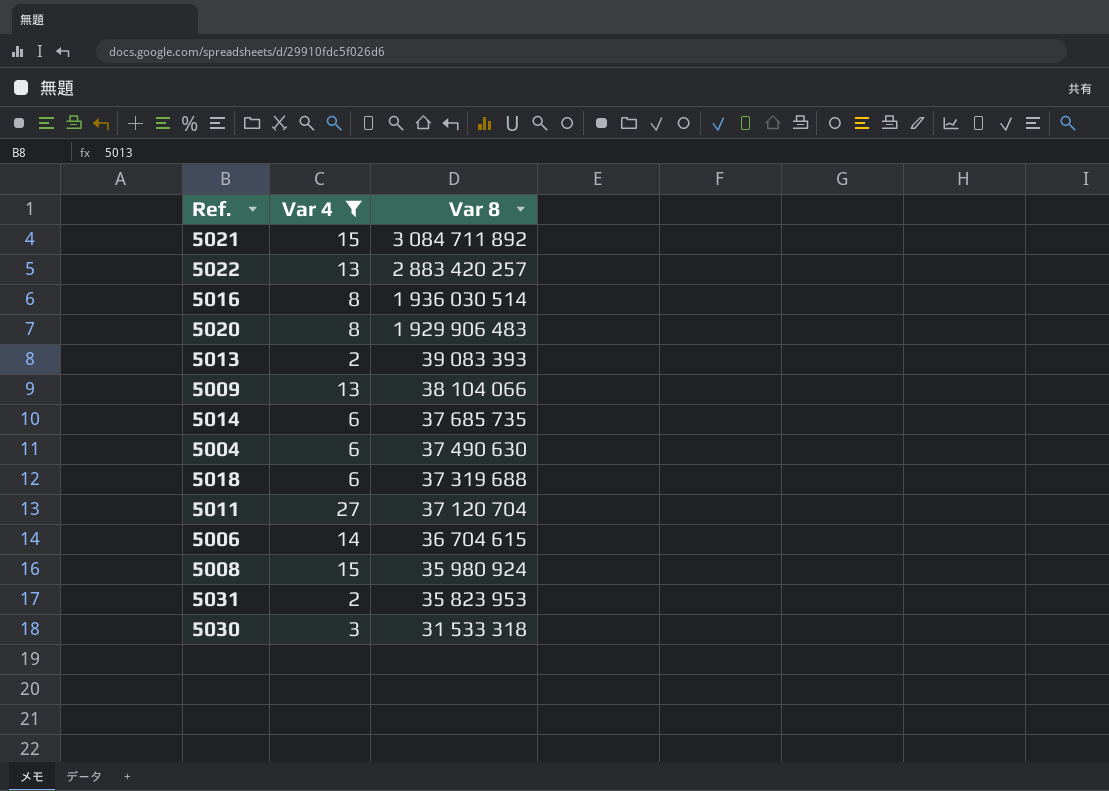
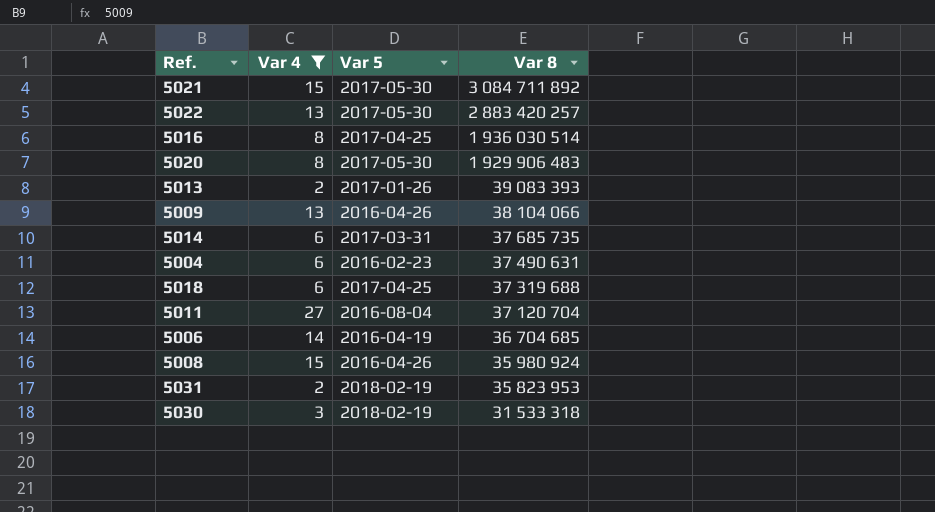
column Var 5 | position: none -> 3
5004 | Var 8: 37 490 630 -> 37 490 631
5006 | Var 8: 36 704 615 -> 36 704 685

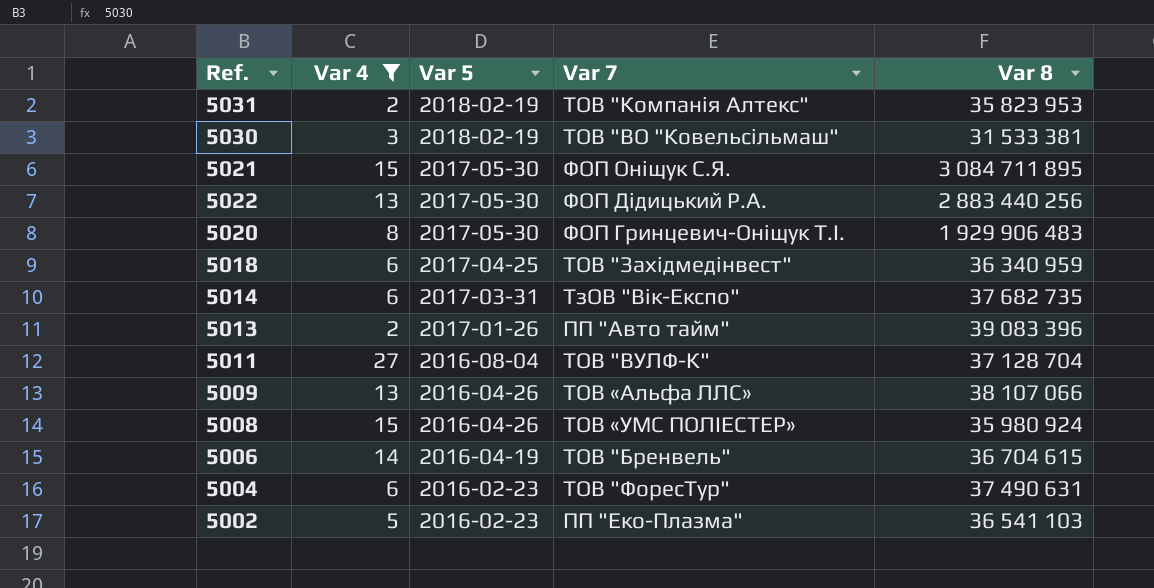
row order: Var 8 descending -> Var 5 descending
column Var 7 | position: none -> 4
row 5016: 8 | 2017-04-25 | 1 936 030 514 -> none
5030 | Var 8: 31 533 318 -> 31 533 381
5021 | Var 8: 3 084 711 892 -> 3 084 711 895
5022 | Var 8: 2 883 420 257 -> 2 883 440 256
5018 | Var 8: 37 319 688 -> 36 340 959
5014 | Var 8: 37 685 735 -> 37 682 735
5013 | Var 8: 39 083 393 -> 39 083 396
5011 | Var 8: 37 120 704 -> 37 128 704
5009 | Var 8: 38 104 066 -> 38 107 066
5006 | Var 8: 36 704 685 -> 36 704 615
row 5002: none -> 5 | 2016-02-23 | ПП "Еко-Плазма" | 36 541 103

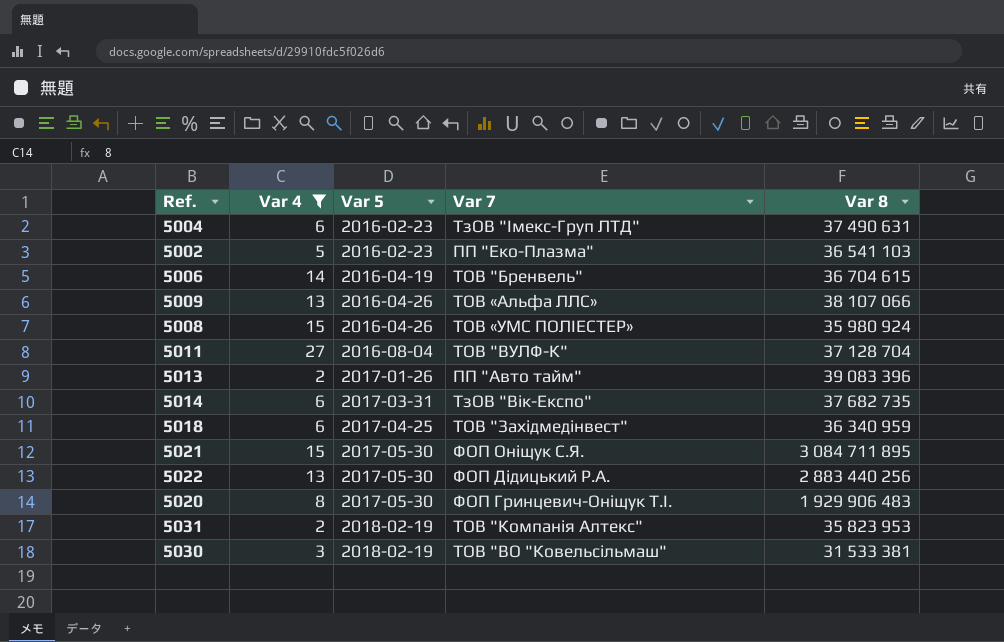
row order: Var 5 descending -> Var 5 ascending
5004 | Var 7: ТОВ "ФоресТур" -> ТзОВ "Імекс-Груп ЛТД"

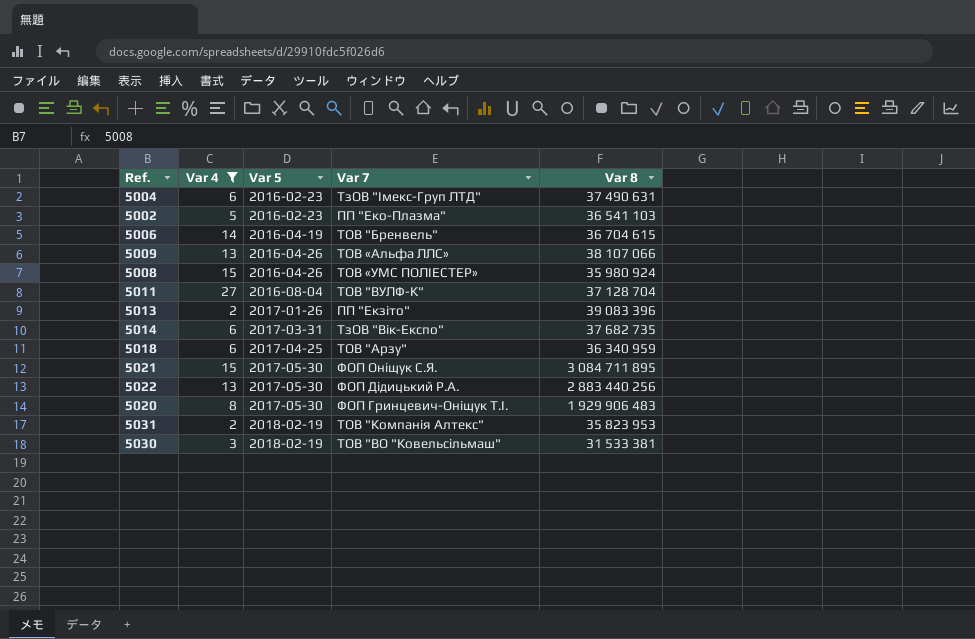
5013 | Var 7: ПП "Авто тайм" -> ПП "Екзіто"
5018 | Var 7: ТОВ "Західмедінвест" -> ТОВ "Арзу"

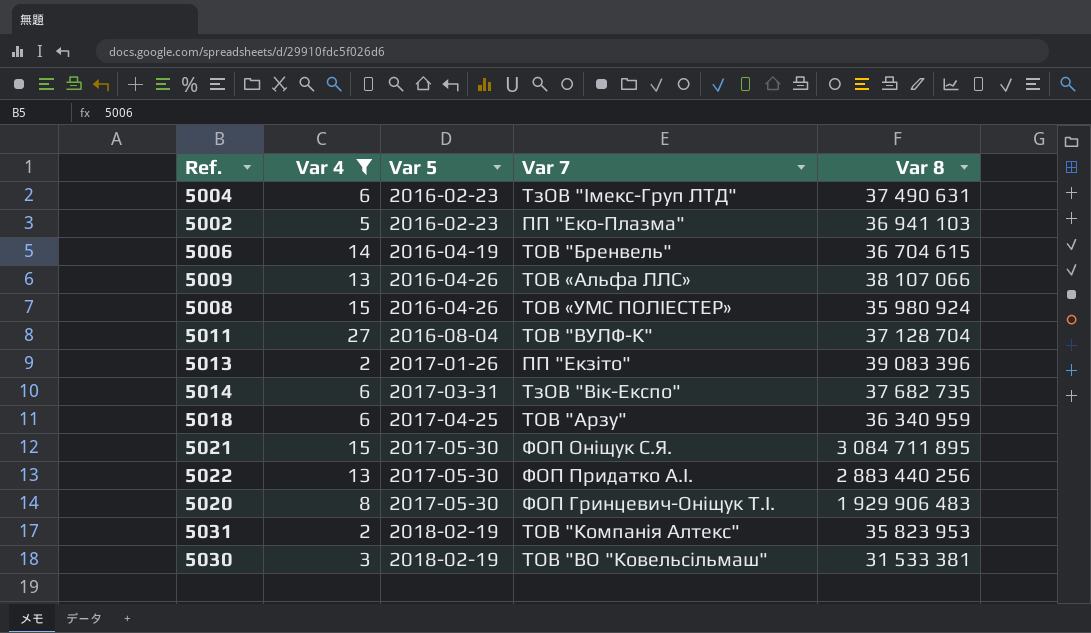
5002 | Var 8: 36 541 103 -> 36 941 103
5022 | Var 7: ФОП Дідицький Р.А. -> ФОП Придатко А.І.

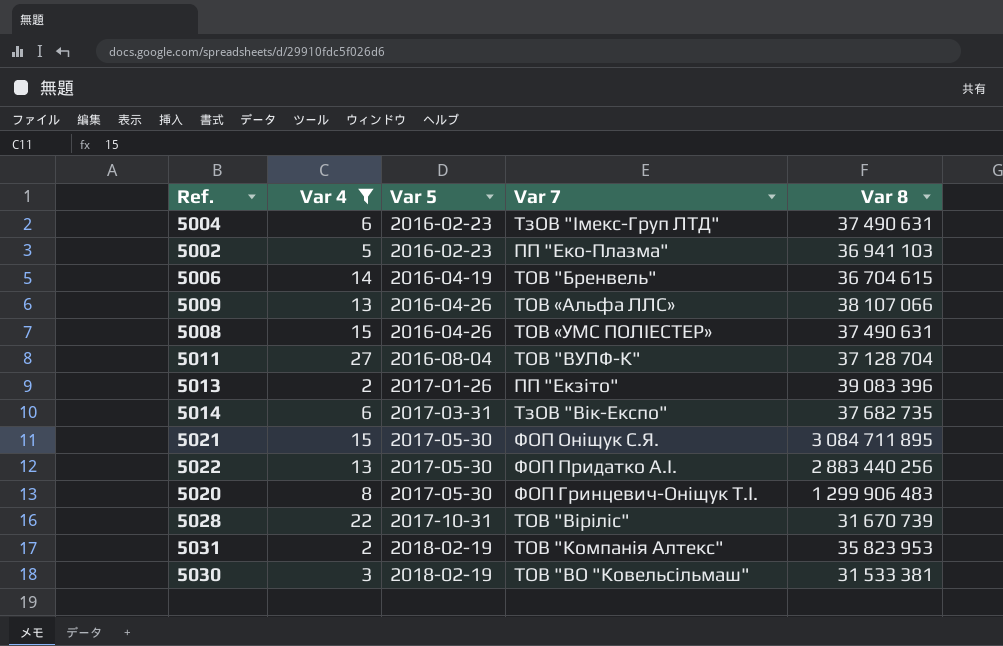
row 5018: 6 | 2017-04-25 | ТОВ "Арзу" | 36 340 959 -> none
5008 | Var 8: 35 980 924 -> 37 490 631
5020 | Var 8: 1 929 906 483 -> 1 299 906 483
row 5028: none -> 22 | 2017-10-31 | ТОВ "Віріліс" | 31 670 739

